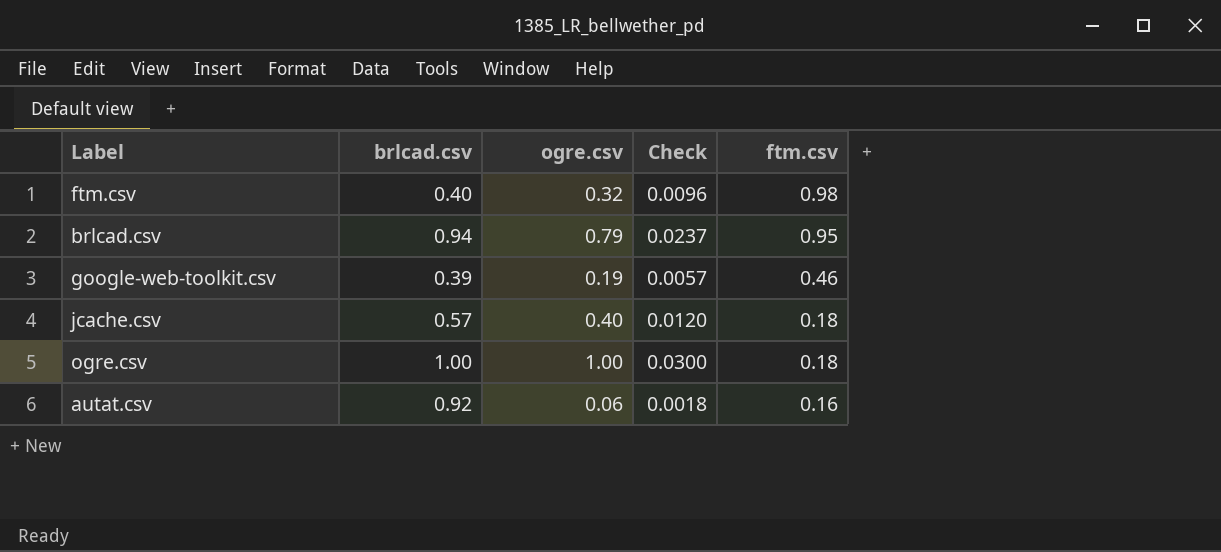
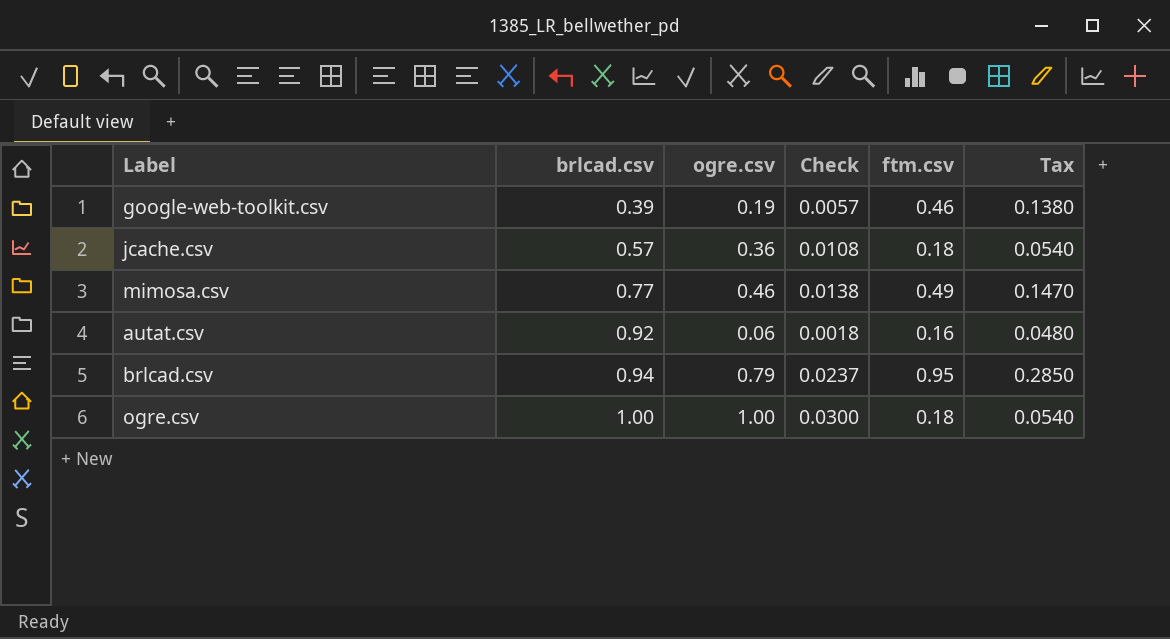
row order: ftm.csv descending -> brlcad.csv ascending
column Tax | formula: none -> [ftm.csv] * 0.3
row ftm.csv: 0.40 | 0.32 | 0.0096 | 0.98 -> none
jcache.csv | ogre.csv: 0.40 -> 0.36
jcache.csv | Check: 0.0120 -> 0.0108
row mimosa.csv: none -> 0.77 | 0.46 | 0.0138 | 0.49 | 0.1470

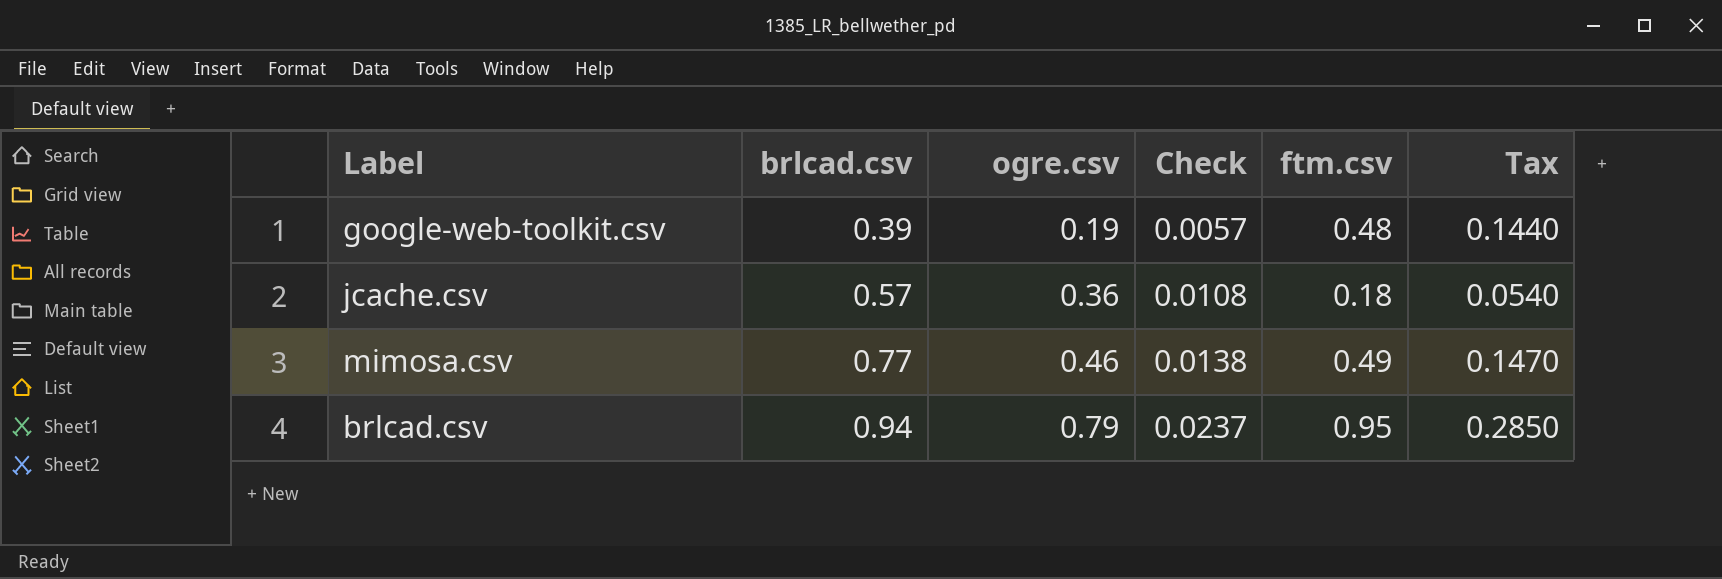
row autat.csv: 0.92 | 0.06 | 0.0018 | 0.16 | 0.0480 -> none
row ogre.csv: 1.00 | 1.00 | 0.0300 | 0.18 | 0.0540 -> none
google-web-toolkit.csv | ftm.csv: 0.46 -> 0.48
google-web-toolkit.csv | Tax: 0.1380 -> 0.1440

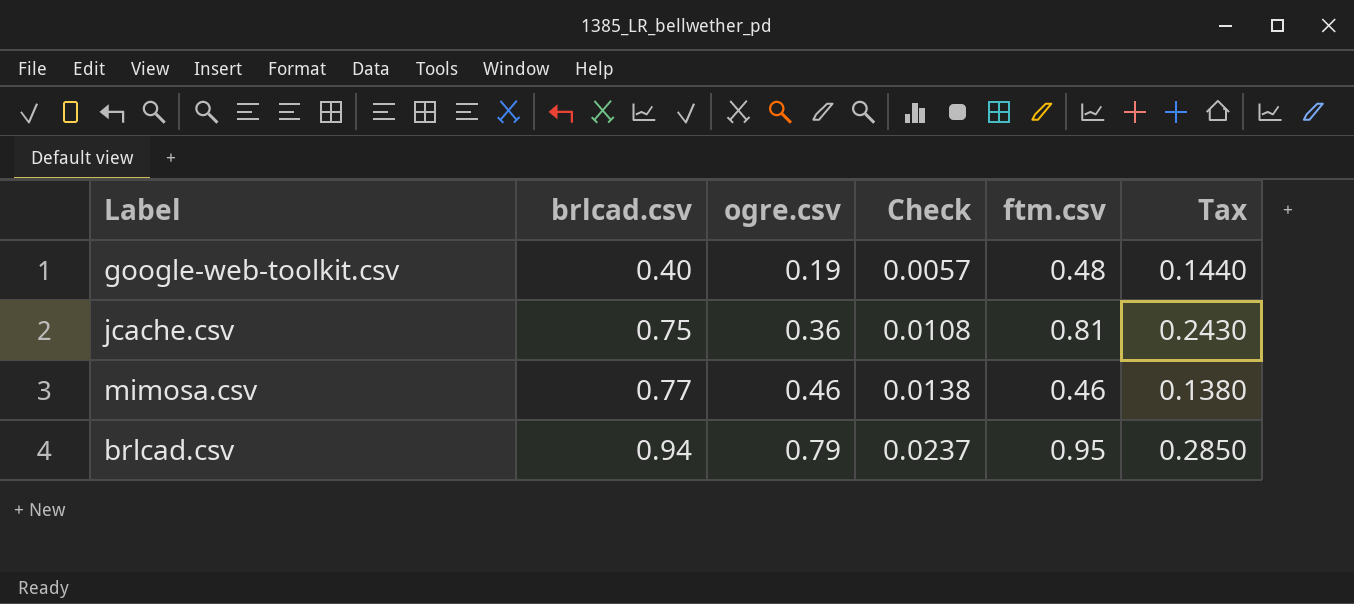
google-web-toolkit.csv | brlcad.csv: 0.39 -> 0.40
jcache.csv | brlcad.csv: 0.57 -> 0.75
jcache.csv | ftm.csv: 0.18 -> 0.81
jcache.csv | Tax: 0.0540 -> 0.2430
mimosa.csv | ftm.csv: 0.49 -> 0.46
mimosa.csv | Tax: 0.1470 -> 0.1380

